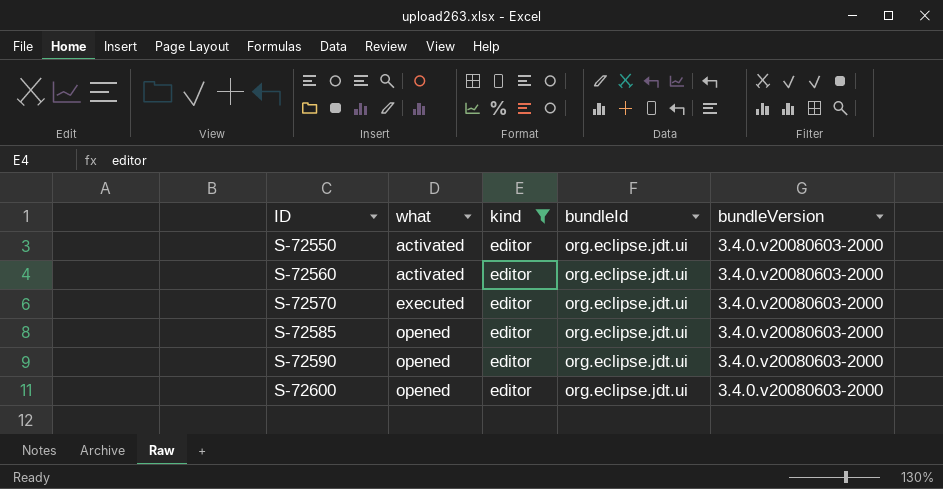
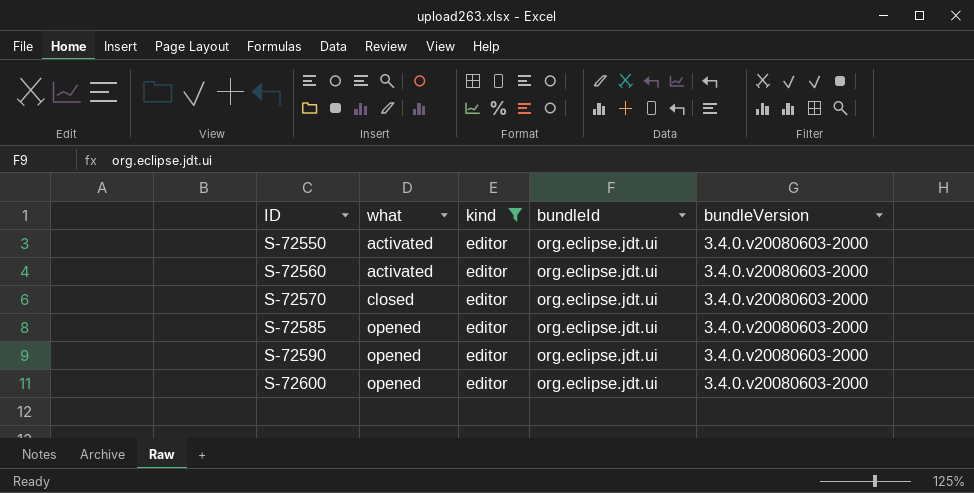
S-72570 | what: executed -> closed

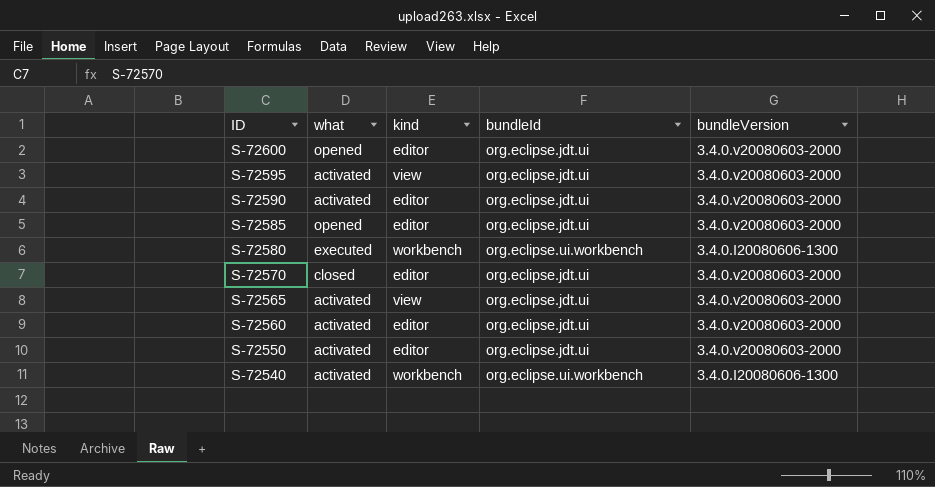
filter: kind = editor -> none
row order: ID ascending -> ID descending
S-72590 | what: opened -> activated

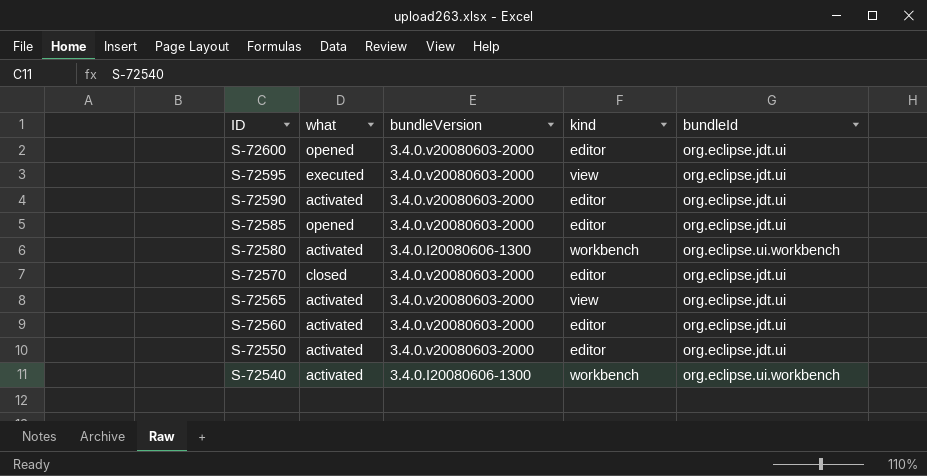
column bundleVersion | position: 5 -> 3
S-72595 | what: activated -> executed
S-72580 | what: executed -> activated

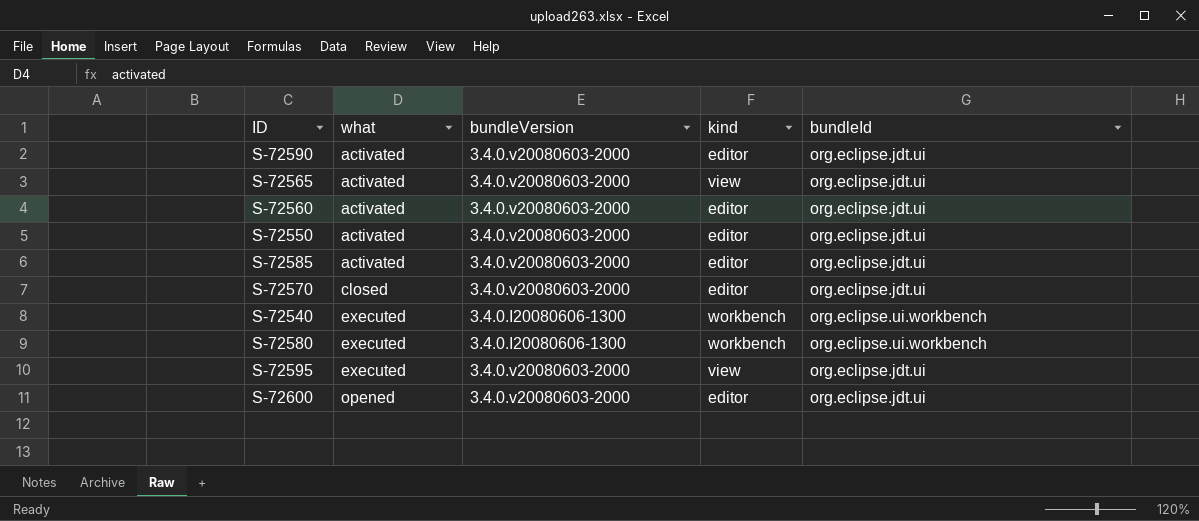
row order: ID descending -> what ascending
S-72585 | what: opened -> activated
S-72540 | what: activated -> executed
S-72580 | what: activated -> executed

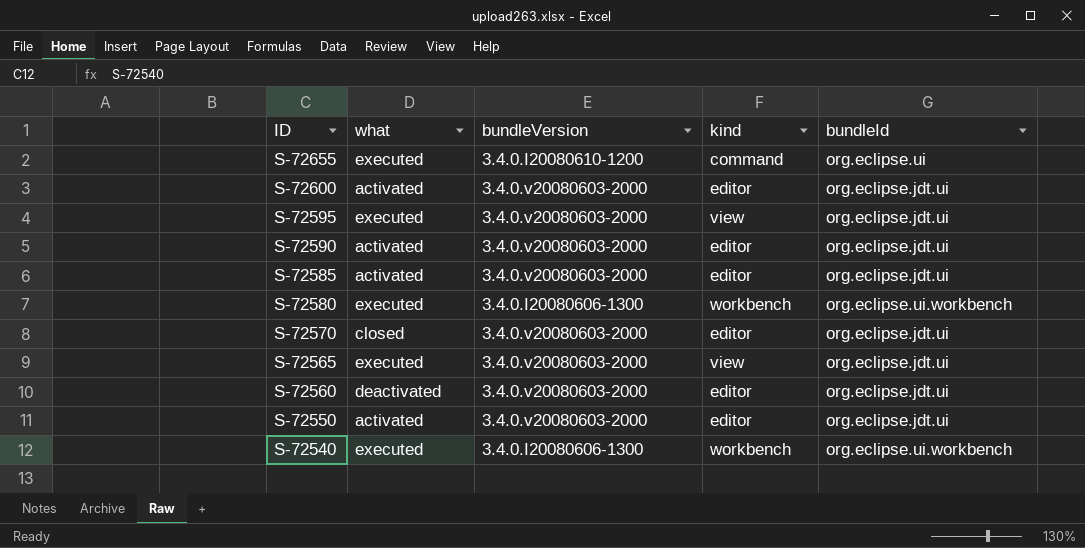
row order: what ascending -> ID descending
row S-72655: none -> executed | 3.4.0.I20080610-1200 | command | org.eclipse.ui
S-72600 | what: opened -> activated
S-72565 | what: activated -> executed
S-72560 | what: activated -> deactivated

